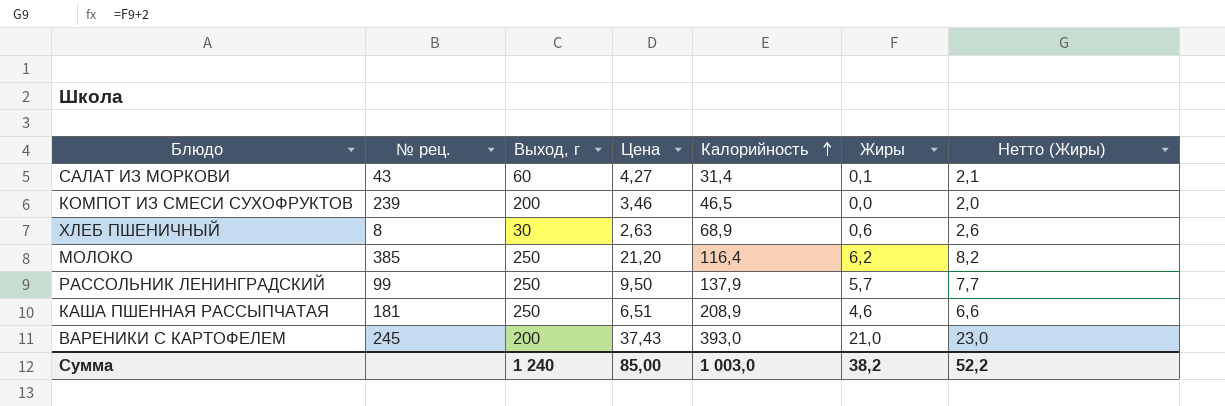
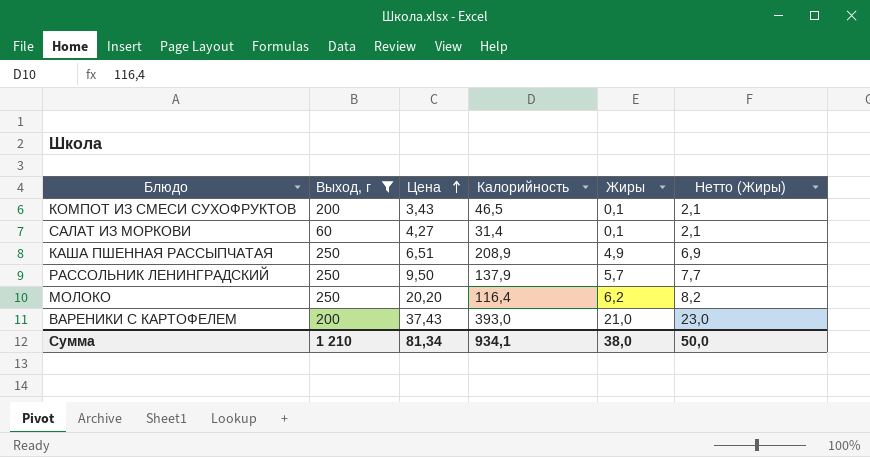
filter: none -> Выход, г != 30
row order: Калорийность ascending -> Цена ascending
column № рец. | position: 2 -> none
КОМПОТ ИЗ СМЕСИ СУХОФРУКТОВ | Цена: 3,46 -> 3,43
КОМПОТ ИЗ СМЕСИ СУХОФРУКТОВ | Жиры: 0,0 -> 0,1
КОМПОТ ИЗ СМЕСИ СУХОФРУКТОВ | Нетто (Жиры): 2,0 -> 2,1
КАША ПШЕННАЯ РАССЫПЧАТАЯ | Жиры: 4,6 -> 4,9
КАША ПШЕННАЯ РАССЫПЧАТАЯ | Нетто (Жиры): 6,6 -> 6,9
МОЛОКО | Цена: 21,20 -> 20,20
Сумма | Выход, г: 1 240 -> 1 210
Сумма | Цена: 85,00 -> 81,34
Сумма | Калорийность: 1 003,0 -> 934,1
Сумма | Жиры: 38,2 -> 38,0
Сумма | Нетто (Жиры): 52,2 -> 50,0

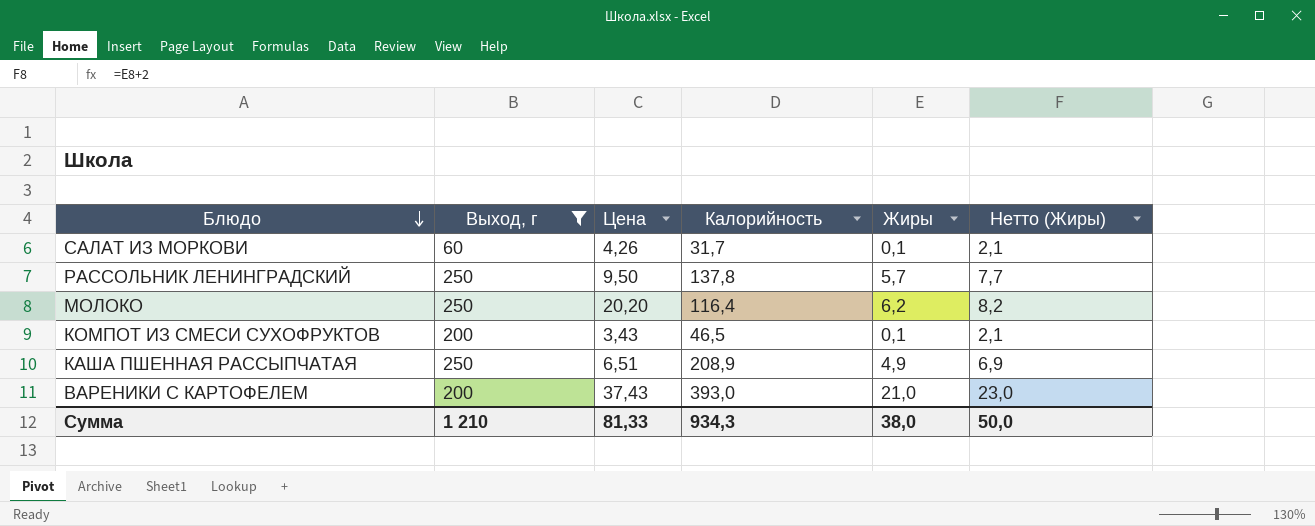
row order: Цена ascending -> Блюдо descending
САЛАТ ИЗ МОРКОВИ | Цена: 4,27 -> 4,26
САЛАТ ИЗ МОРКОВИ | Калорийность: 31,4 -> 31,7
РАССОЛЬНИК ЛЕНИНГРАДСКИЙ | Калорийность: 137,9 -> 137,8
Сумма | Цена: 81,34 -> 81,33
Сумма | Калорийность: 934,1 -> 934,3

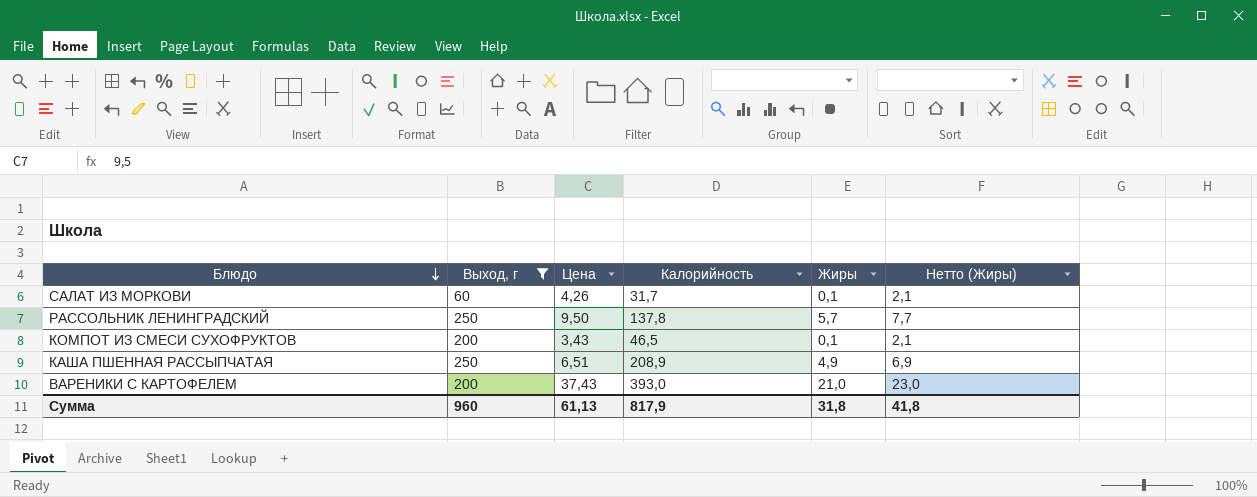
row МОЛОКО: 250 | 20,20 | 116,4 | 6,2 | 8,2 -> none
Сумма | Выход, г: 1 210 -> 960
Сумма | Цена: 81,33 -> 61,13
Сумма | Калорийность: 934,3 -> 817,9
Сумма | Жиры: 38,0 -> 31,8
Сумма | Нетто (Жиры): 50,0 -> 41,8

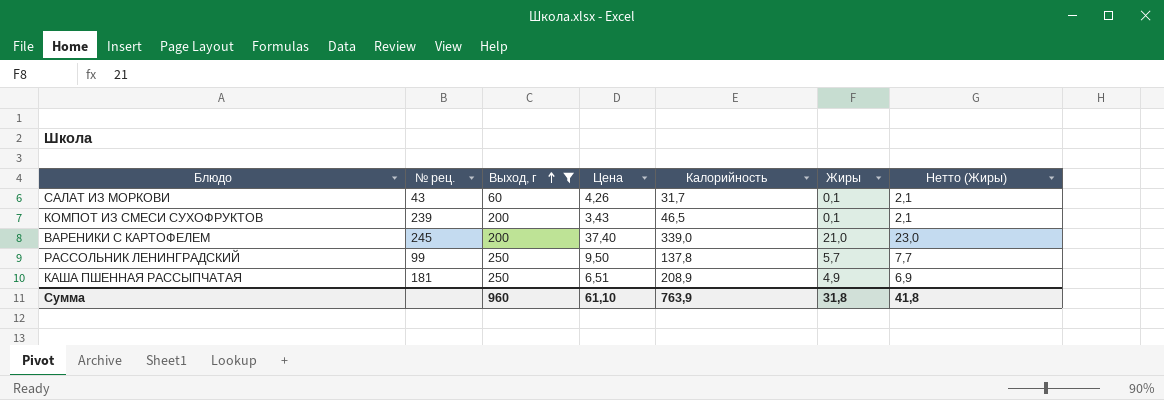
row order: Блюдо descending -> Выход, г ascending
column № рец. | position: none -> 2
ВАРЕНИКИ С КАРТОФЕЛЕМ | Цена: 37,43 -> 37,40
ВАРЕНИКИ С КАРТОФЕЛЕМ | Калорийность: 393,0 -> 339,0
Сумма | Цена: 61,13 -> 61,10
Сумма | Калорийность: 817,9 -> 763,9

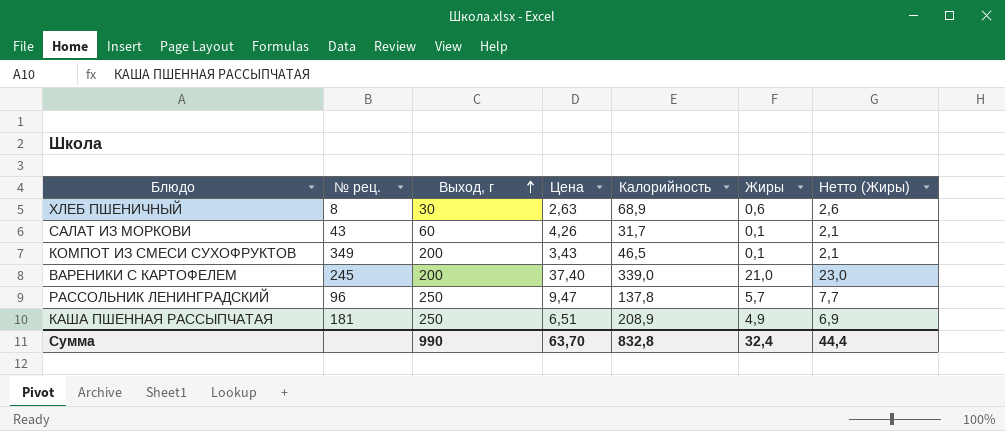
filter: Выход, г != 30 -> none
КОМПОТ ИЗ СМЕСИ СУХОФРУКТОВ | № рец.: 239 -> 349
РАССОЛЬНИК ЛЕНИНГРАДСКИЙ | № рец.: 99 -> 96
РАССОЛЬНИК ЛЕНИНГРАДСКИЙ | Цена: 9,50 -> 9,47
Сумма | Выход, г: 960 -> 990
Сумма | Цена: 61,10 -> 63,70
Сумма | Калорийность: 763,9 -> 832,8
Сумма | Жиры: 31,8 -> 32,4
Сумма | Нетто (Жиры): 41,8 -> 44,4

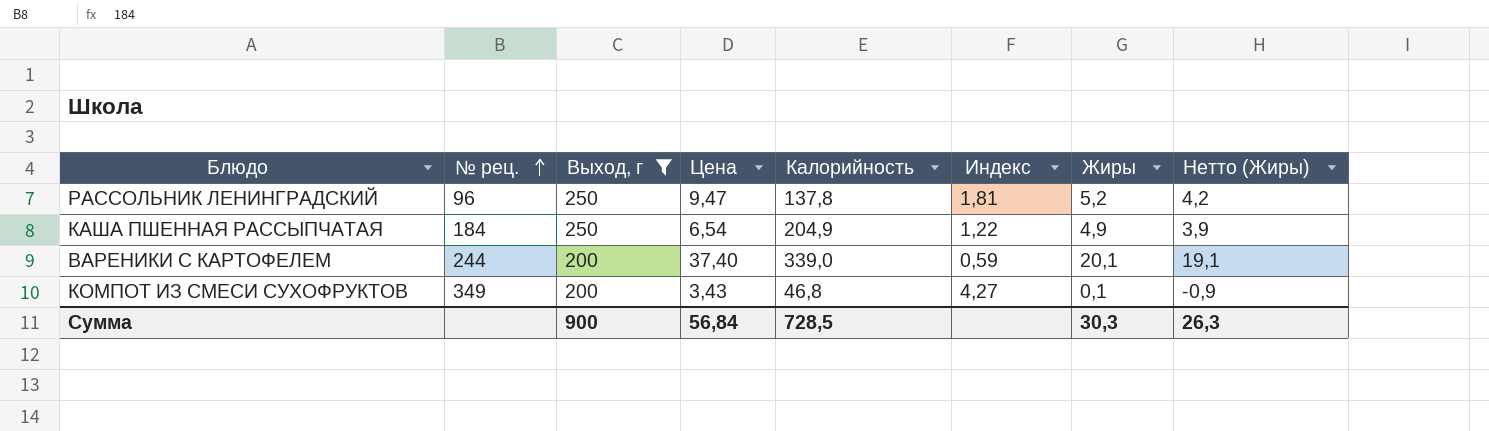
filter: none -> Выход, г >= 200
row order: Выход, г ascending -> № рец. ascending
column Индекс | formula: none -> [Выход, г] / [Калорийность]
column Нетто (Жиры) | formula: [Жиры] + 2 -> [Жиры] - 1
РАССОЛЬНИК ЛЕНИНГРАДСКИЙ | Жиры: 5,7 -> 5,2
КАША ПШЕННАЯ РАССЫПЧАТАЯ | № рец.: 181 -> 184
КАША ПШЕННАЯ РАССЫПЧАТАЯ | Цена: 6,51 -> 6,54
КАША ПШЕННАЯ РАССЫПЧАТАЯ | Калорийность: 208,9 -> 204,9
ВАРЕНИКИ С КАРТОФЕЛЕМ | № рец.: 245 -> 244
ВАРЕНИКИ С КАРТОФЕЛЕМ | Жиры: 21,0 -> 20,1
КОМПОТ ИЗ СМЕСИ СУХОФРУКТОВ | Калорийность: 46,5 -> 46,8
Сумма | Выход, г: 990 -> 900
Сумма | Цена: 63,70 -> 56,84
Сумма | Калорийность: 832,8 -> 728,5
Сумма | Жиры: 32,4 -> 30,3
Сумма | Нетто (Жиры): 44,4 -> 26,3

